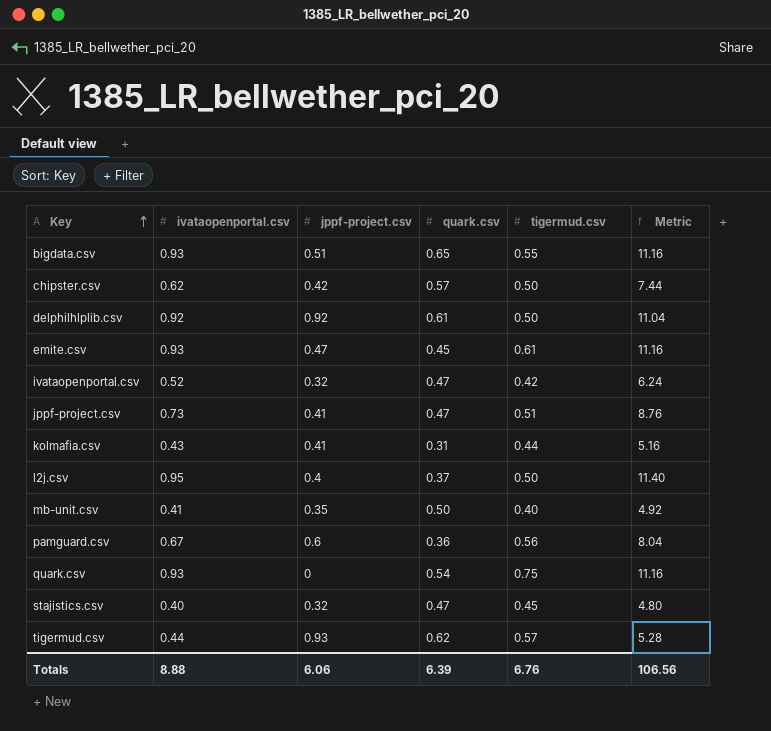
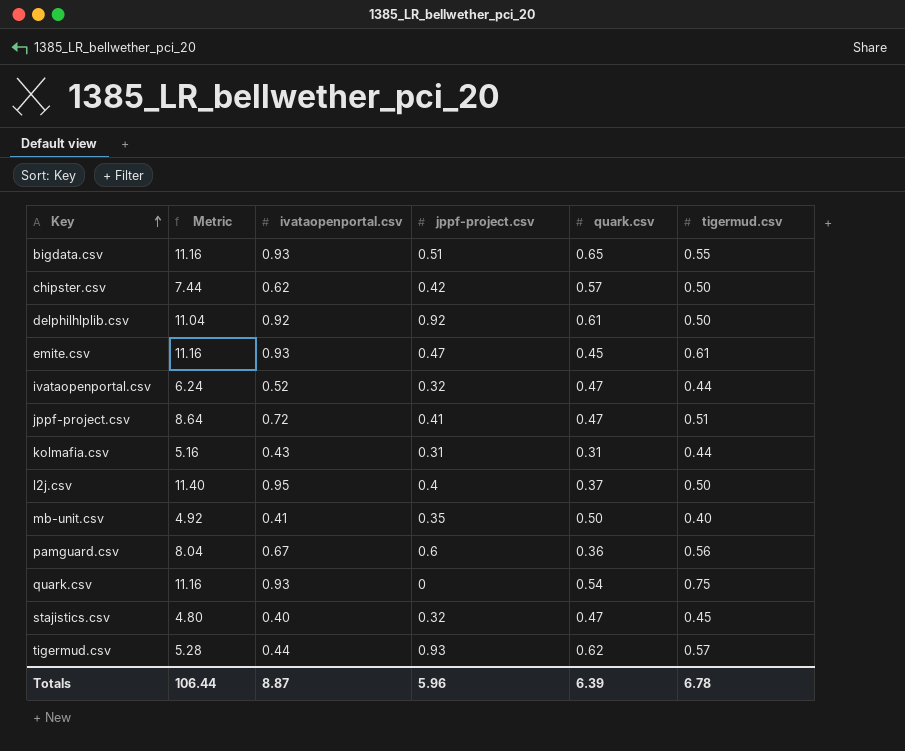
column Metric | position: 6 -> 2
ivataopenportal.csv | tigermud.csv: 0.42 -> 0.44
jppf-project.csv | Metric: 8.76 -> 8.64
jppf-project.csv | ivataopenportal.csv: 0.73 -> 0.72
kolmafia.csv | jppf-project.csv: 0.41 -> 0.31
Totals | Metric: 106.56 -> 106.44
Totals | ivataopenportal.csv: 8.88 -> 8.87
Totals | jppf-project.csv: 6.06 -> 5.96
Totals | tigermud.csv: 6.76 -> 6.78

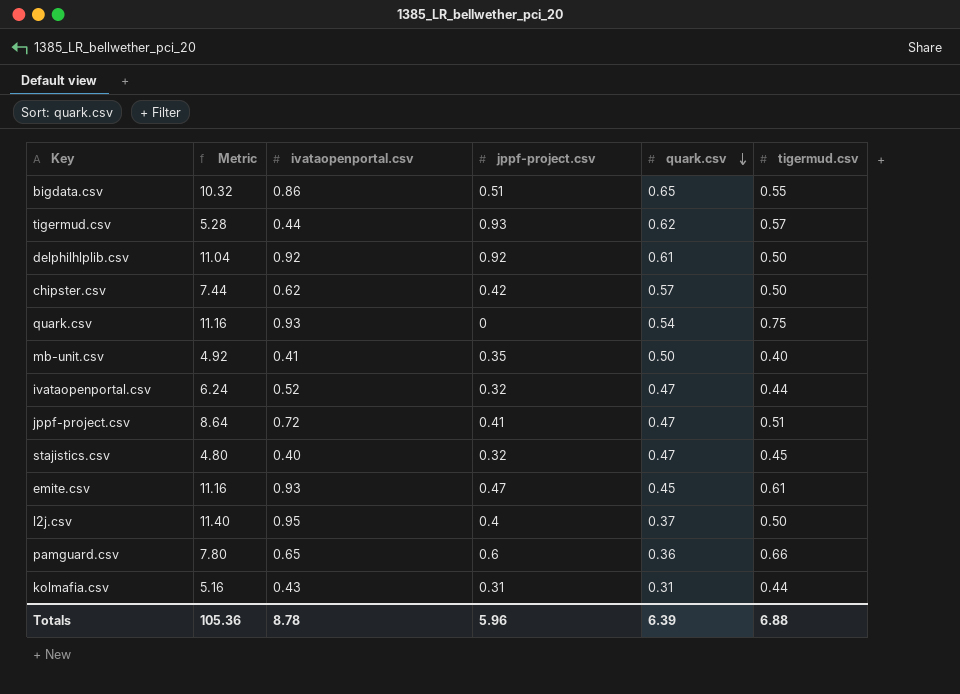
row order: Key ascending -> quark.csv descending
bigdata.csv | Metric: 11.16 -> 10.32
bigdata.csv | ivataopenportal.csv: 0.93 -> 0.86
pamguard.csv | Metric: 8.04 -> 7.80
pamguard.csv | ivataopenportal.csv: 0.67 -> 0.65
pamguard.csv | tigermud.csv: 0.56 -> 0.66
Totals | Metric: 106.44 -> 105.36
Totals | ivataopenportal.csv: 8.87 -> 8.78
Totals | tigermud.csv: 6.78 -> 6.88

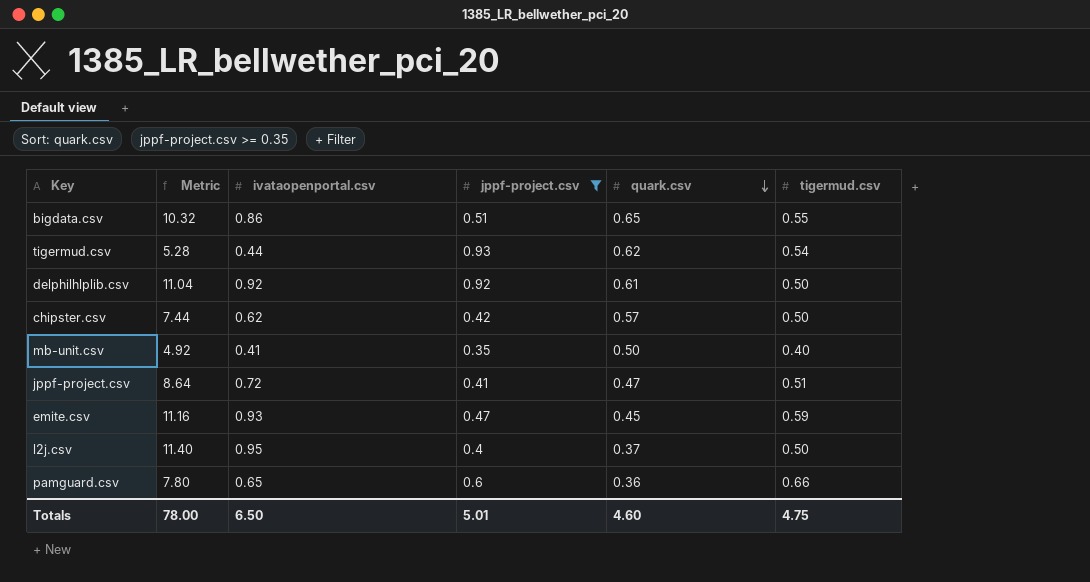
filter: none -> jppf-project.csv >= 0.35
tigermud.csv | tigermud.csv: 0.57 -> 0.54
emite.csv | tigermud.csv: 0.61 -> 0.59
Totals | Metric: 105.36 -> 78.00
Totals | ivataopenportal.csv: 8.78 -> 6.50
Totals | jppf-project.csv: 5.96 -> 5.01
Totals | quark.csv: 6.39 -> 4.60
Totals | tigermud.csv: 6.88 -> 4.75

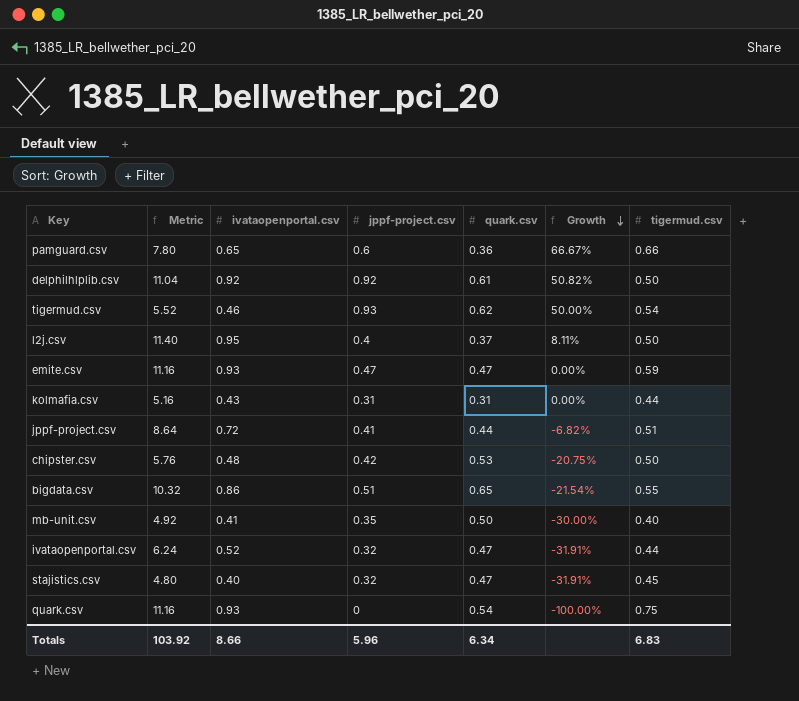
filter: jppf-project.csv >= 0.35 -> none
row order: quark.csv descending -> Growth descending
column Growth | formula: none -> ([jppf-project.csv] - [quark.csv]) / [quark.csv]
tigermud.csv | Metric: 5.28 -> 5.52
tigermud.csv | ivataopenportal.csv: 0.44 -> 0.46
emite.csv | quark.csv: 0.45 -> 0.47
jppf-project.csv | quark.csv: 0.47 -> 0.44
chipster.csv | Metric: 7.44 -> 5.76
chipster.csv | ivataopenportal.csv: 0.62 -> 0.48
chipster.csv | quark.csv: 0.57 -> 0.53
Totals | Metric: 78.00 -> 103.92
Totals | ivataopenportal.csv: 6.50 -> 8.66
Totals | jppf-project.csv: 5.01 -> 5.96
Totals | quark.csv: 4.60 -> 6.34
Totals | tigermud.csv: 4.75 -> 6.83

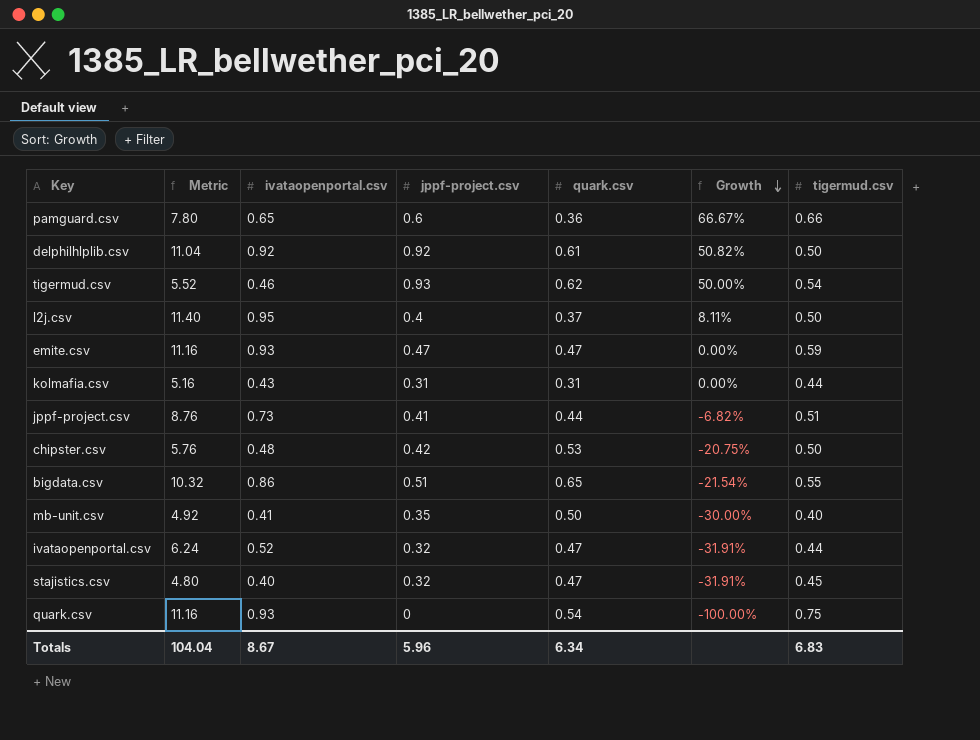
jppf-project.csv | Metric: 8.64 -> 8.76
jppf-project.csv | ivataopenportal.csv: 0.72 -> 0.73
Totals | Metric: 103.92 -> 104.04
Totals | ivataopenportal.csv: 8.66 -> 8.67

